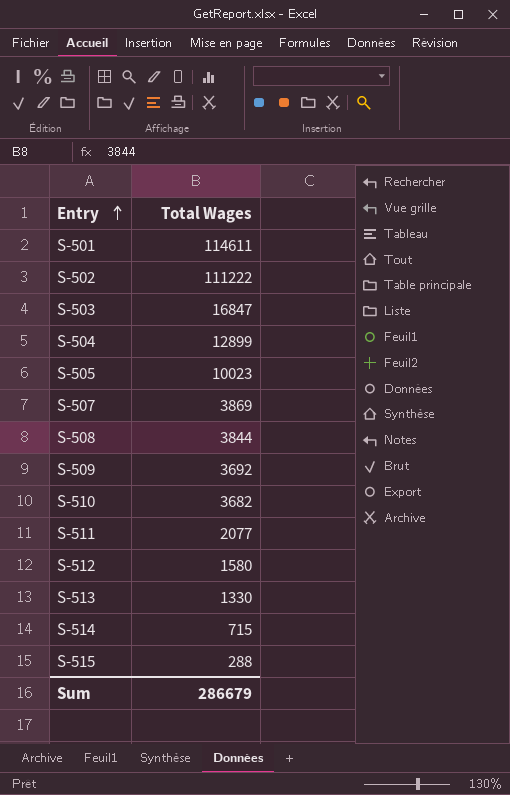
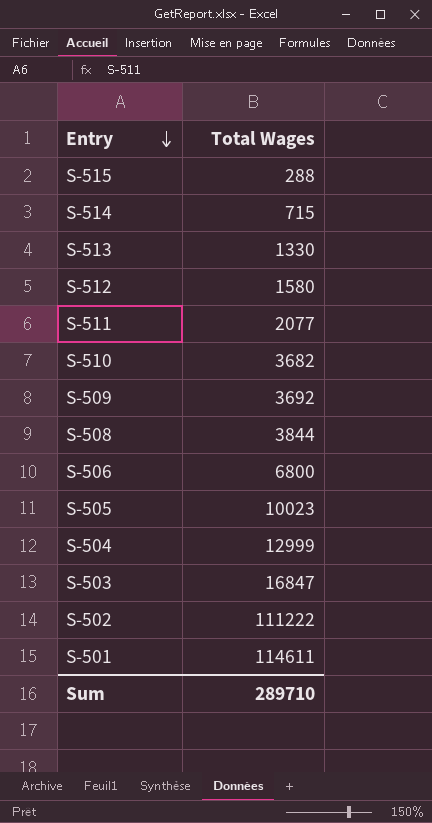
row order: Entry ascending -> Entry descending
row S-507: 3869 -> none
row S-506: none -> 6800
S-504 | Total Wages: 12899 -> 12999
Sum | Total Wages: 286679 -> 289710

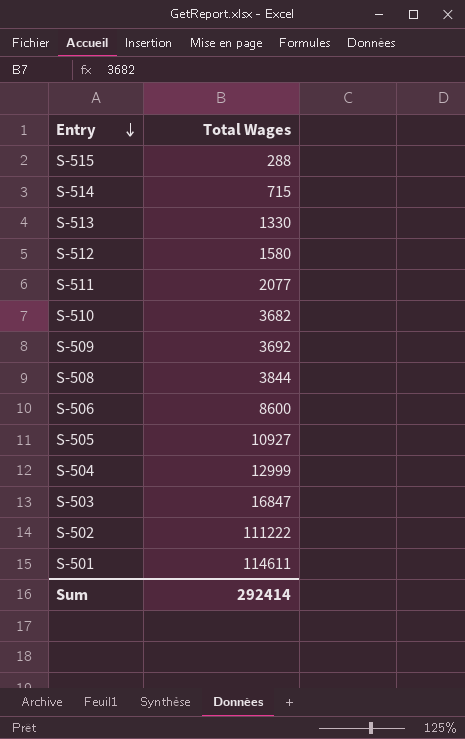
S-506 | Total Wages: 6800 -> 8600
S-505 | Total Wages: 10023 -> 10927
Sum | Total Wages: 289710 -> 292414

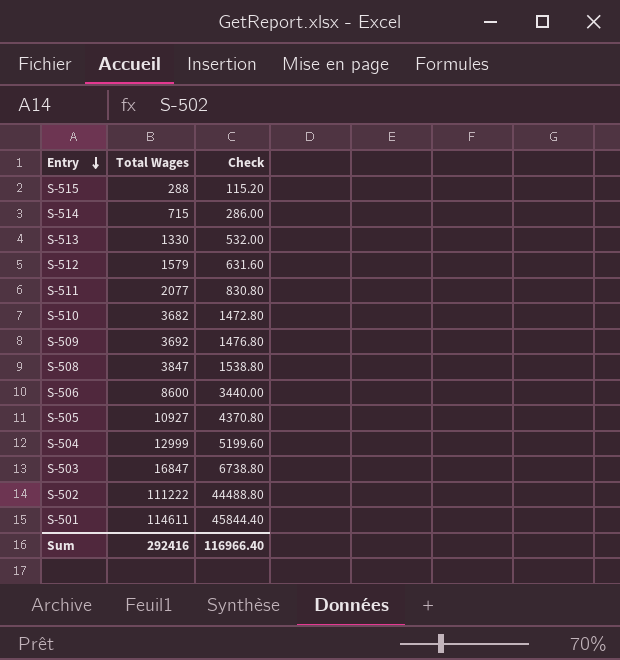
column Check | formula: none -> [Total Wages] * 0.4
S-512 | Total Wages: 1580 -> 1579
S-508 | Total Wages: 3844 -> 3847
Sum | Total Wages: 292414 -> 292416

